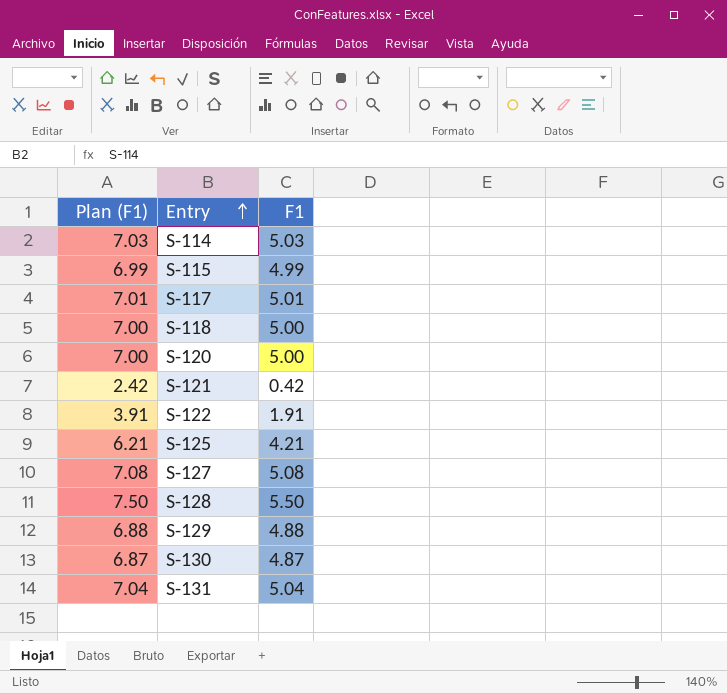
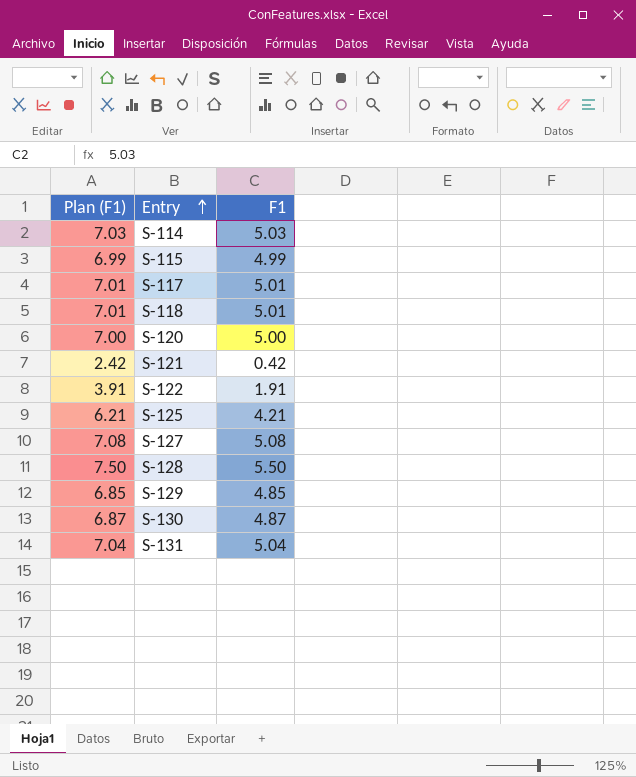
S-118 | Plan (F1): 7.00 -> 7.01
S-118 | F1: 5.00 -> 5.01
S-129 | Plan (F1): 6.88 -> 6.85
S-129 | F1: 4.88 -> 4.85

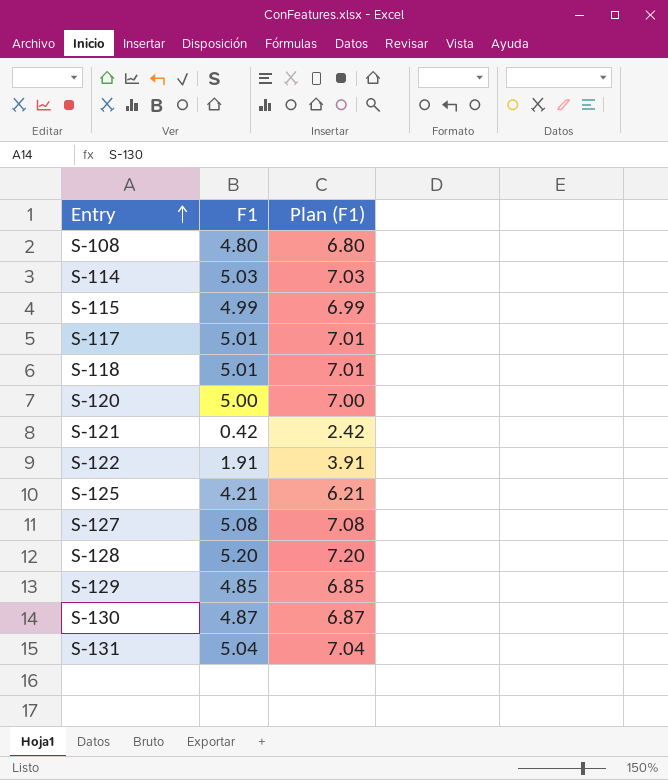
column Plan (F1) | position: 1 -> 3
row S-108: none -> 4.80 | 6.80
S-128 | F1: 5.50 -> 5.20
S-128 | Plan (F1): 7.50 -> 7.20

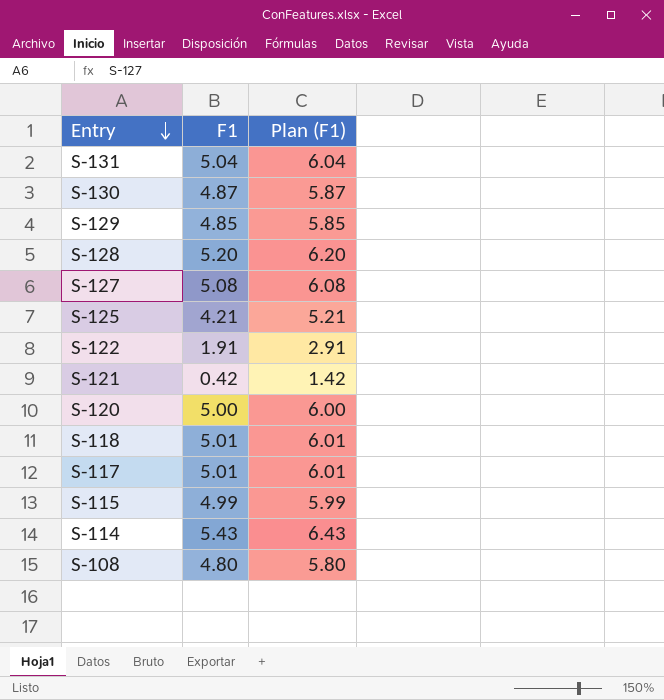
row order: Entry ascending -> Entry descending
column Plan (F1) | formula: [F1] + 2 -> [F1] + 1
S-114 | F1: 5.03 -> 5.43

